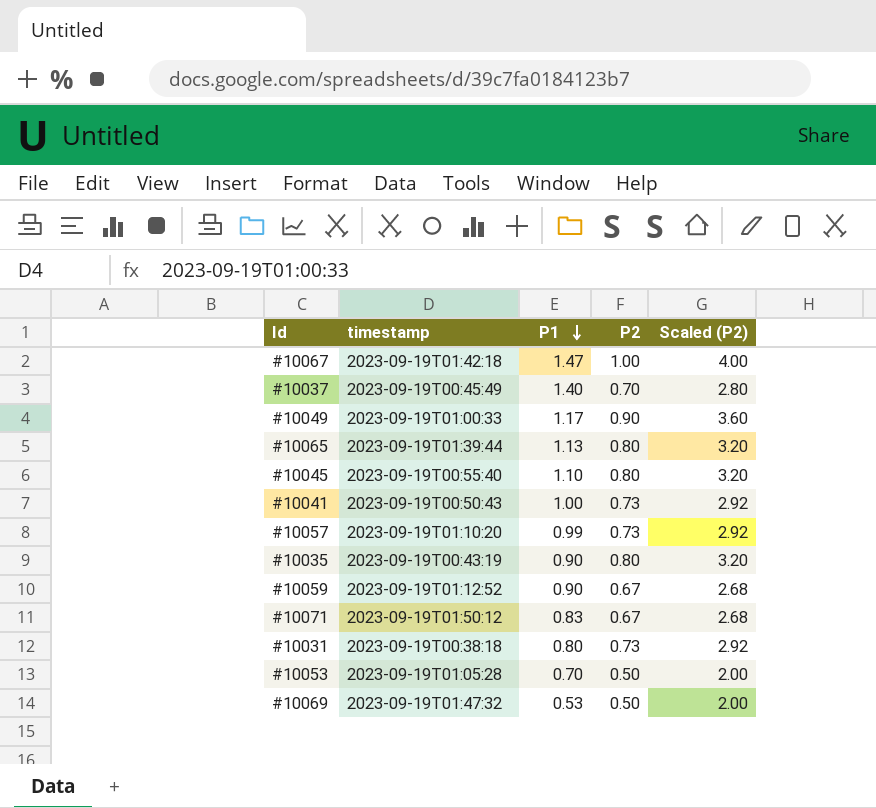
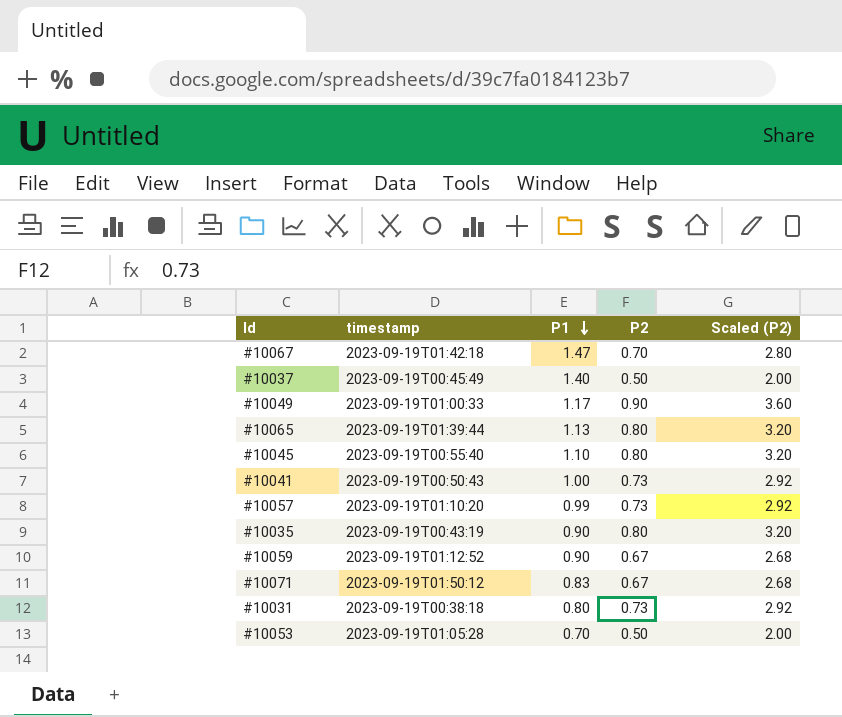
row #10069: 2023-09-19T01:47:32 | 0.53 | 0.50 | 2.00 -> none
#10067 | P2: 1.00 -> 0.70
#10067 | Scaled (P2): 4.00 -> 2.80
#10037 | P2: 0.70 -> 0.50
#10037 | Scaled (P2): 2.80 -> 2.00

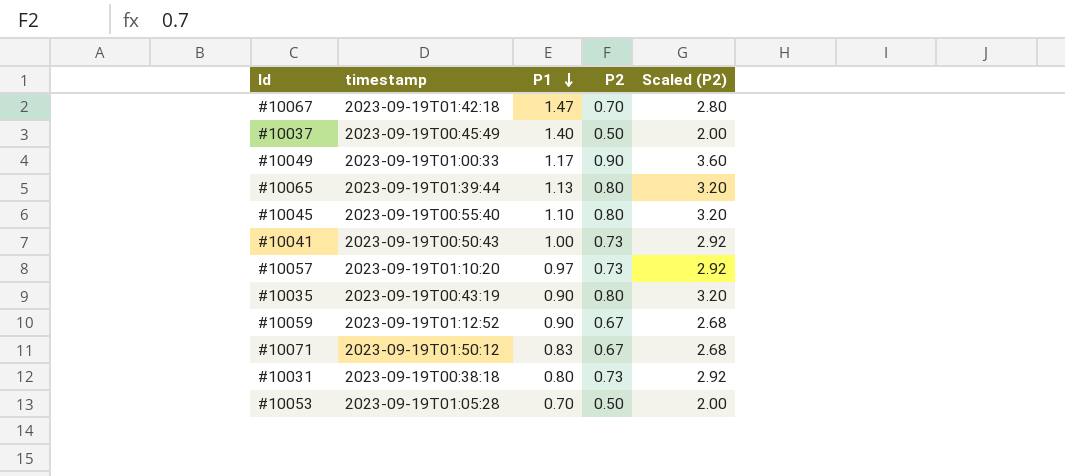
#10057 | P1: 0.99 -> 0.97

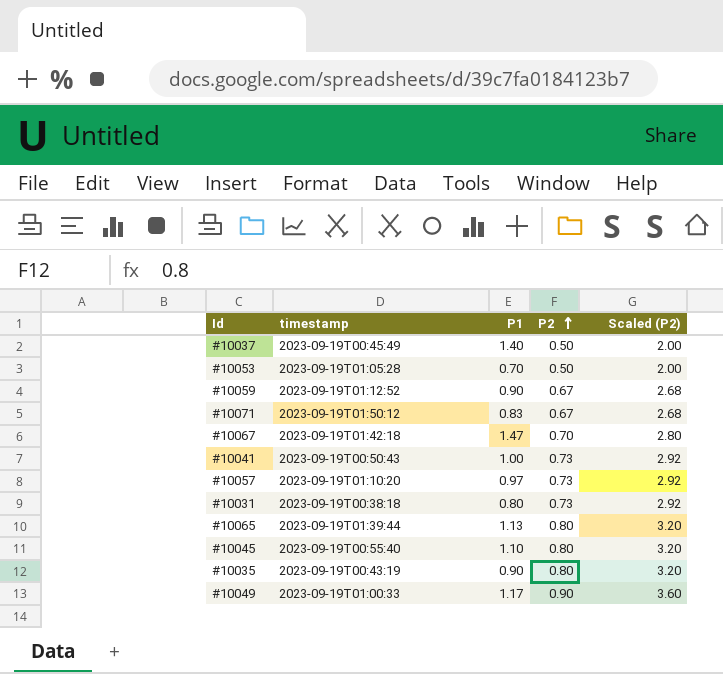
row order: P1 descending -> P2 ascending

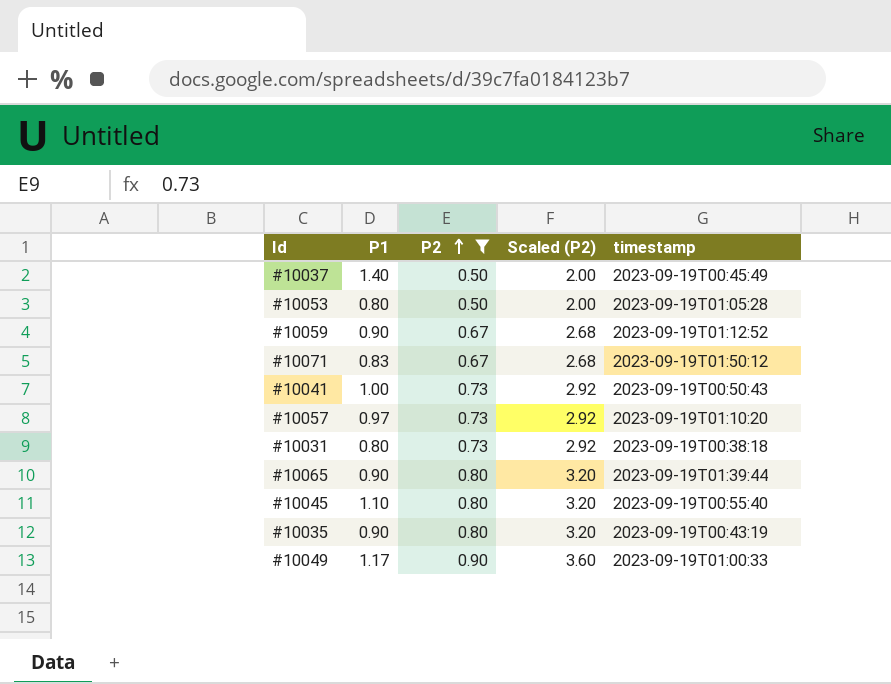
filter: none -> P2 != 0.70
column timestamp | position: 2 -> 5
#10053 | P1: 0.70 -> 0.80
#10065 | P1: 1.13 -> 0.90

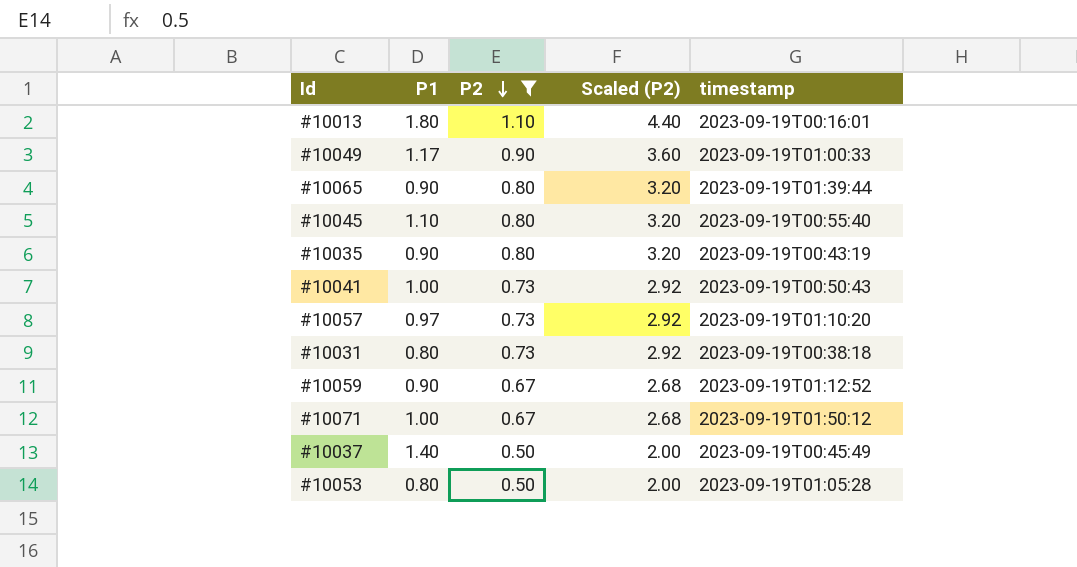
row order: P2 ascending -> P2 descending
row #10013: none -> 1.80 | 1.10 | 4.40 | 2023-09-19T00:16:01
#10071 | P1: 0.83 -> 1.00

